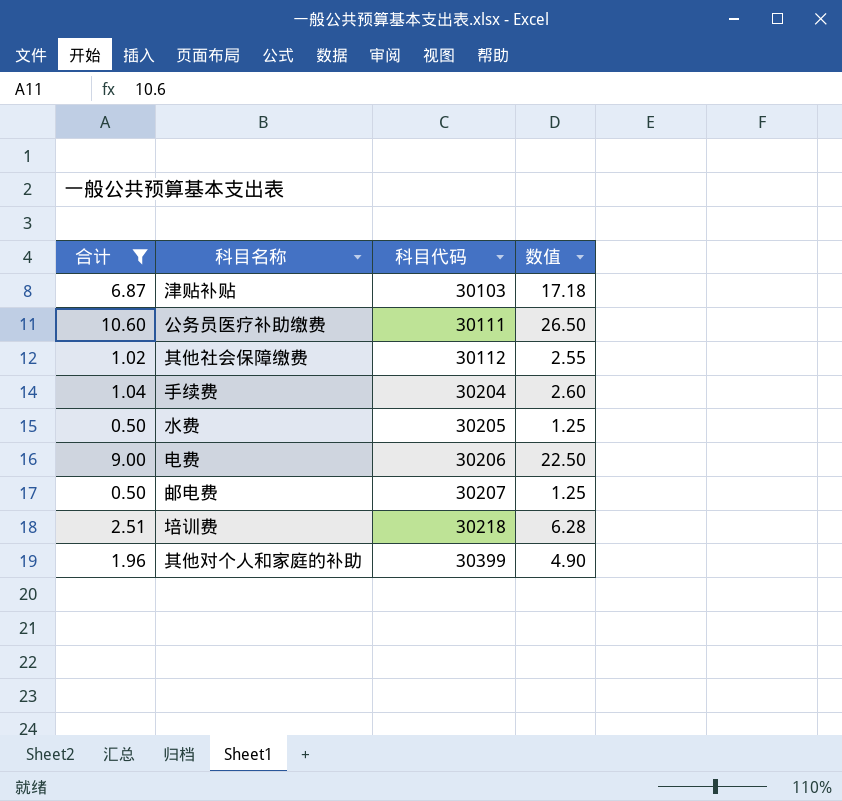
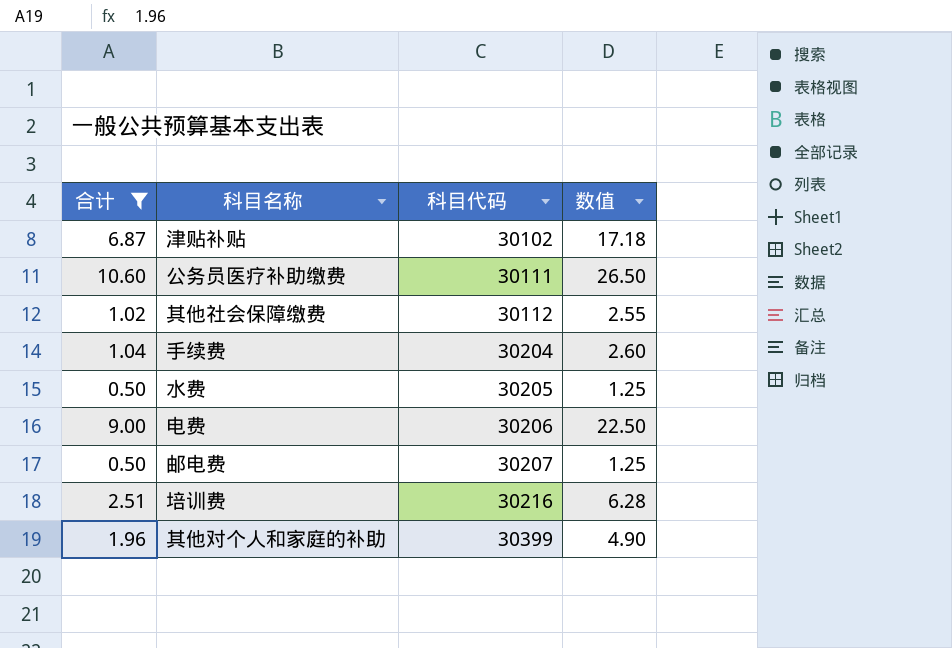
津贴补贴 | 科目代码: 30103 -> 30102
培训费 | 科目代码: 30218 -> 30216

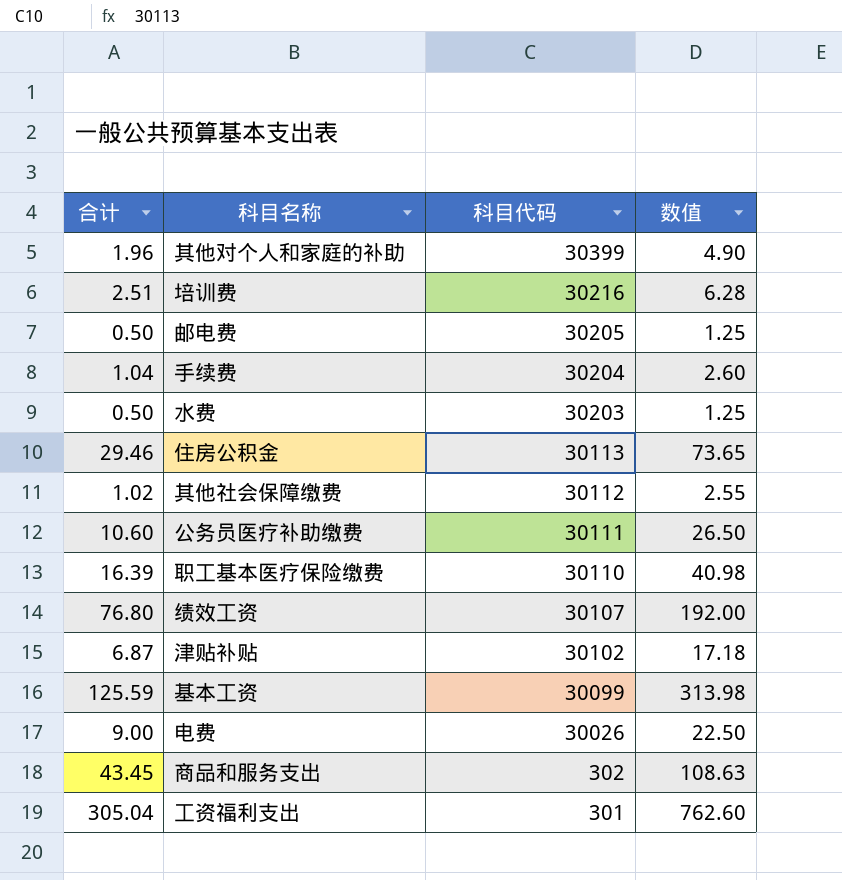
filter: 合计 <= 10.60 -> none
row order: 科目代码 ascending -> 科目代码 descending
邮电费 | 科目代码: 30207 -> 30205
水费 | 科目代码: 30205 -> 30203
电费 | 科目代码: 30206 -> 30026

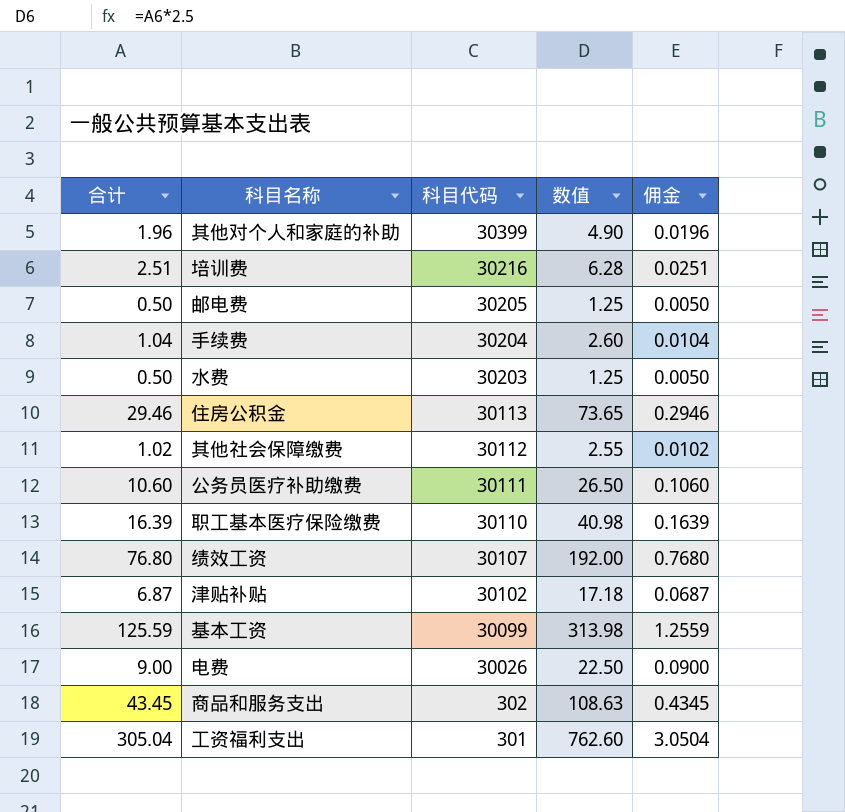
column 佣金 | formula: none -> [合计] * 0.01

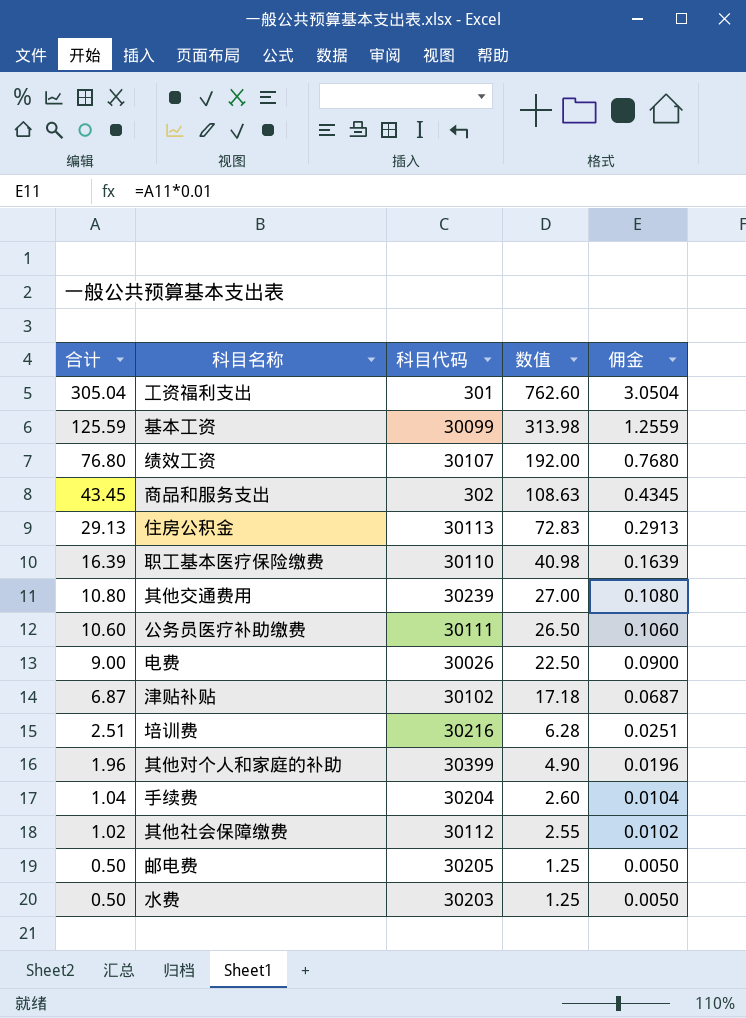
row order: 科目代码 descending -> 合计 descending
住房公积金 | 合计: 29.46 -> 29.13
住房公积金 | 数值: 73.65 -> 72.83
住房公积金 | 佣金: 0.2946 -> 0.2913
row 其他交通费用: none -> 10.80 | 30239 | 27.00 | 0.1080

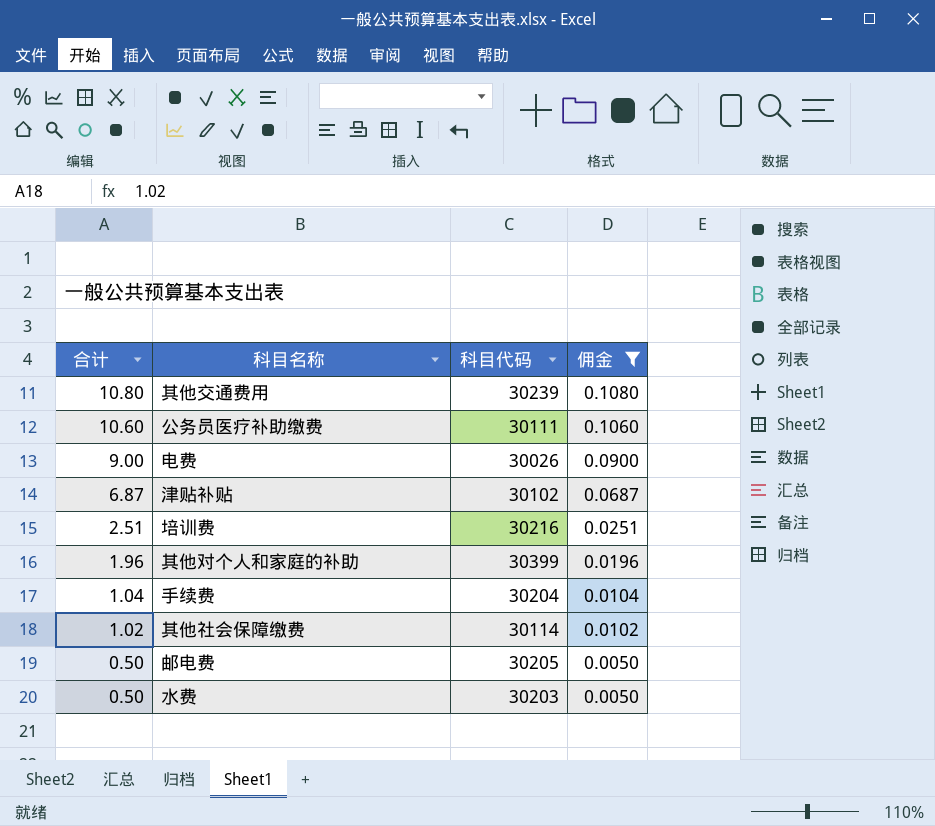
filter: none -> 佣金 <= 0.1080
column 数值 | formula: [合计] * 2.5 -> none
其他社会保障缴费 | 科目代码: 30112 -> 30114

